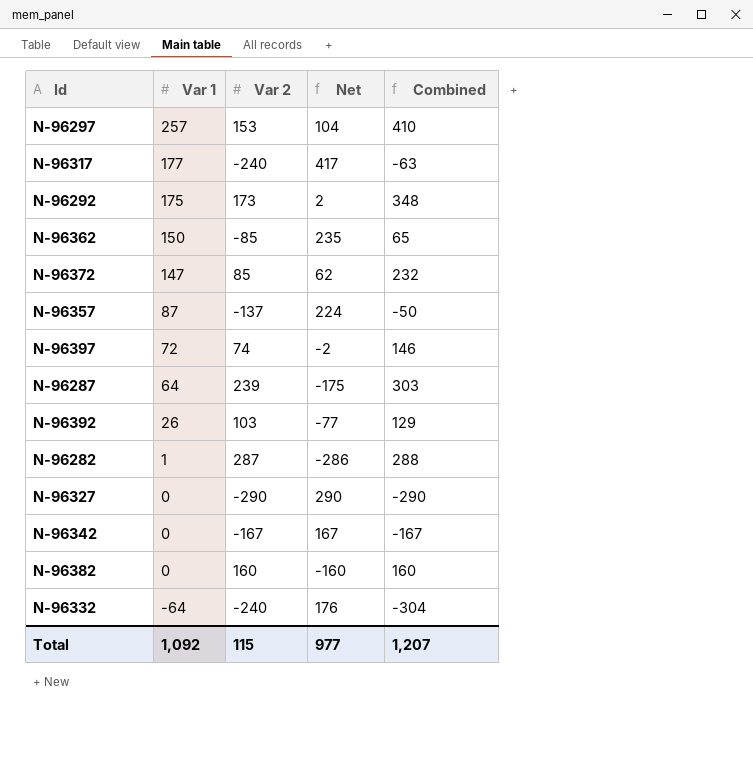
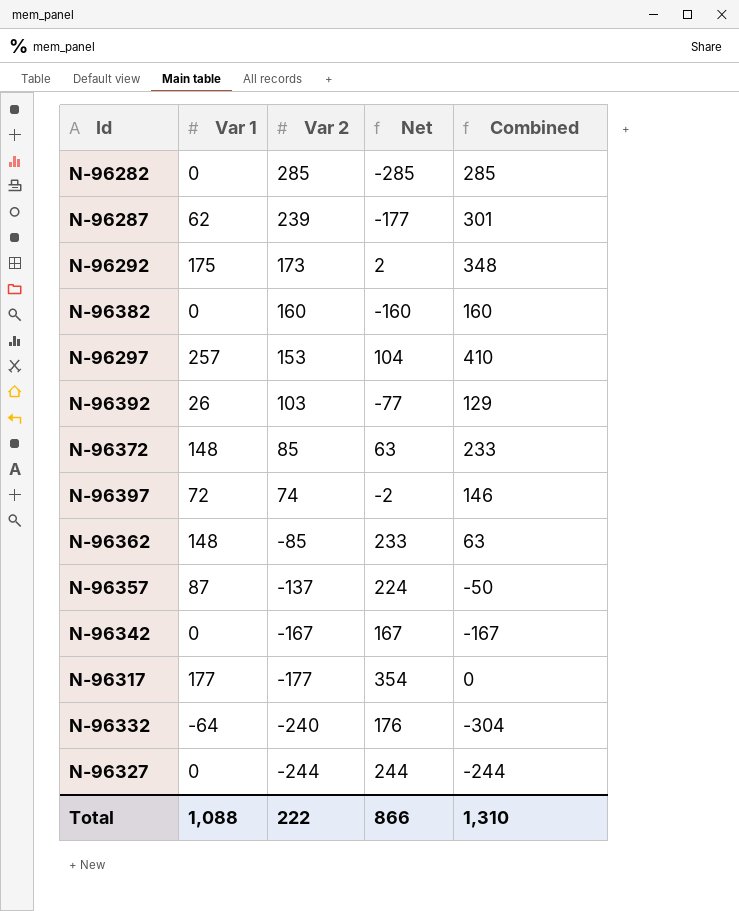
row order: Var 1 descending -> Var 2 descending
N-96282 | Var 1: 1 -> 0
N-96282 | Var 2: 287 -> 285
N-96282 | Net: -286 -> -285
N-96282 | Combined: 288 -> 285
N-96287 | Var 1: 64 -> 62
N-96287 | Net: -175 -> -177
N-96287 | Combined: 303 -> 301
N-96372 | Var 1: 147 -> 148
N-96372 | Net: 62 -> 63
N-96372 | Combined: 232 -> 233
N-96362 | Var 1: 150 -> 148
N-96362 | Net: 235 -> 233
N-96362 | Combined: 65 -> 63
N-96317 | Var 2: -240 -> -177
N-96317 | Net: 417 -> 354
N-96317 | Combined: -63 -> 0
N-96327 | Var 2: -290 -> -244
N-96327 | Net: 290 -> 244
N-96327 | Combined: -290 -> -244
Total | Var 1: 1,092 -> 1,088
Total | Var 2: 115 -> 222
Total | Net: 977 -> 866
Total | Combined: 1,207 -> 1,310

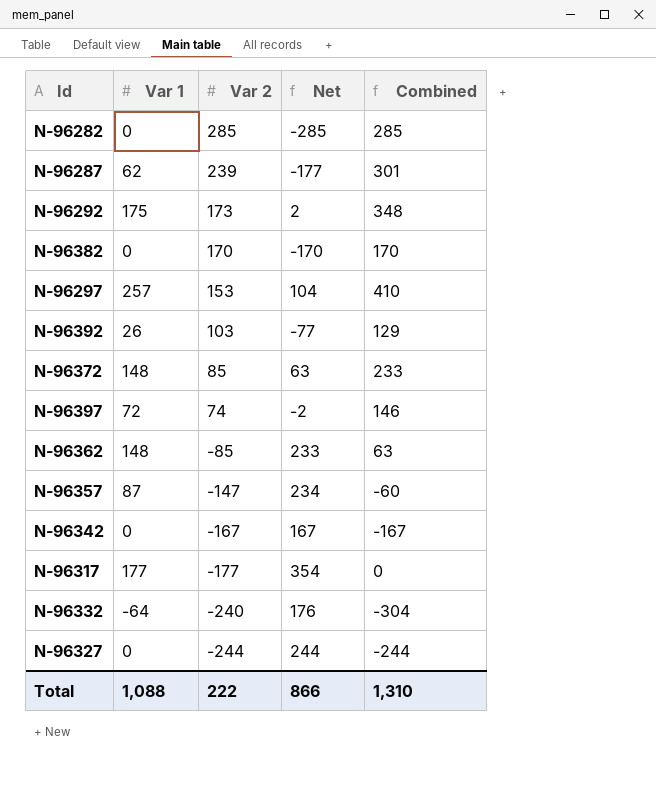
N-96382 | Var 2: 160 -> 170
N-96382 | Net: -160 -> -170
N-96382 | Combined: 160 -> 170
N-96357 | Var 2: -137 -> -147
N-96357 | Net: 224 -> 234
N-96357 | Combined: -50 -> -60

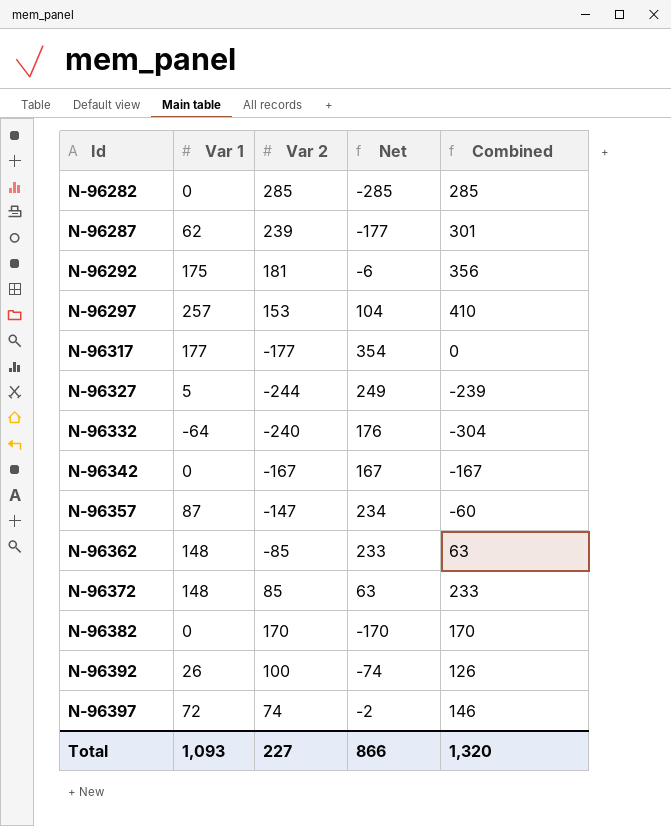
row order: Var 2 descending -> Id ascending
N-96292 | Var 2: 173 -> 181
N-96292 | Net: 2 -> -6
N-96292 | Combined: 348 -> 356
N-96327 | Var 1: 0 -> 5
N-96327 | Net: 244 -> 249
N-96327 | Combined: -244 -> -239
N-96392 | Var 2: 103 -> 100
N-96392 | Net: -77 -> -74
N-96392 | Combined: 129 -> 126
Total | Var 1: 1,088 -> 1,093
Total | Var 2: 222 -> 227
Total | Combined: 1,310 -> 1,320

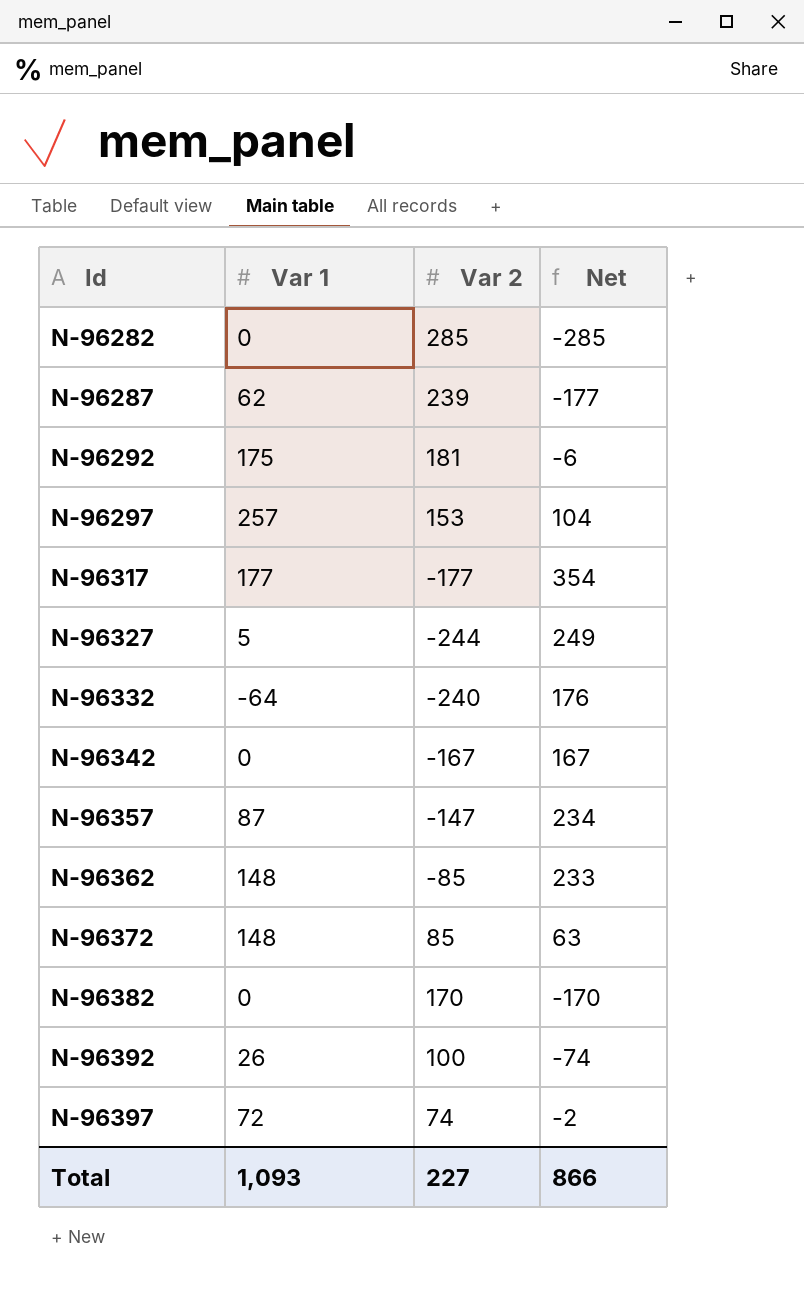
column Combined | formula: [Var 1] + [Var 2] -> none

